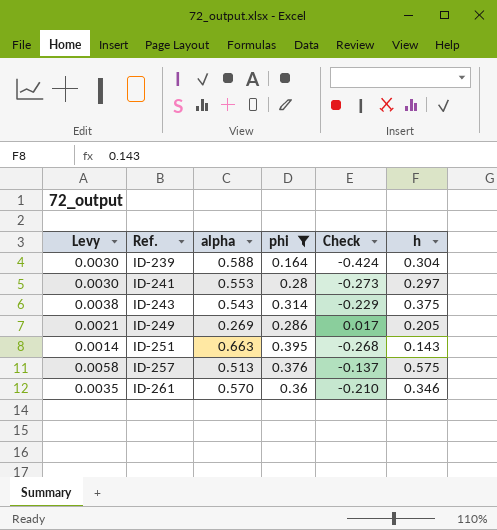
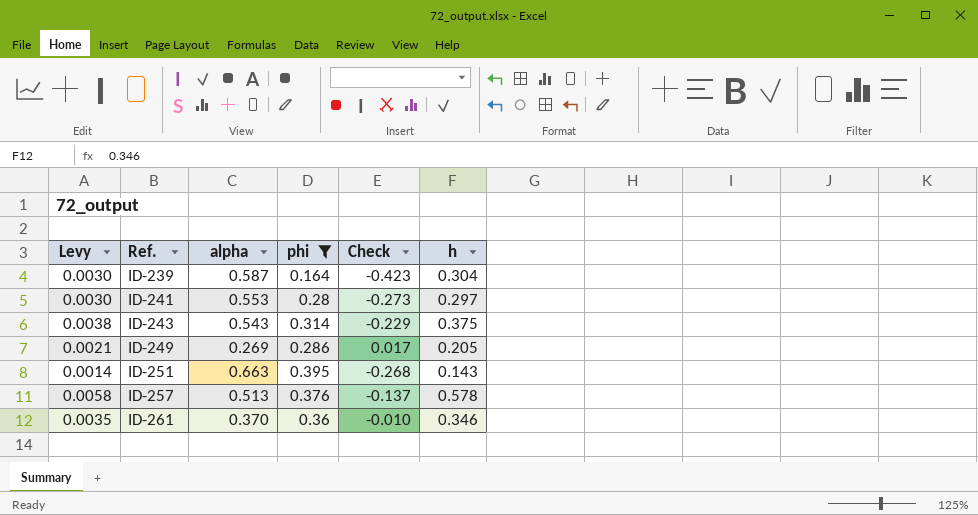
ID-239 | alpha: 0.588 -> 0.587
ID-239 | Check: -0.424 -> -0.423
ID-257 | h: 0.575 -> 0.578
ID-261 | alpha: 0.570 -> 0.370
ID-261 | Check: -0.210 -> -0.010

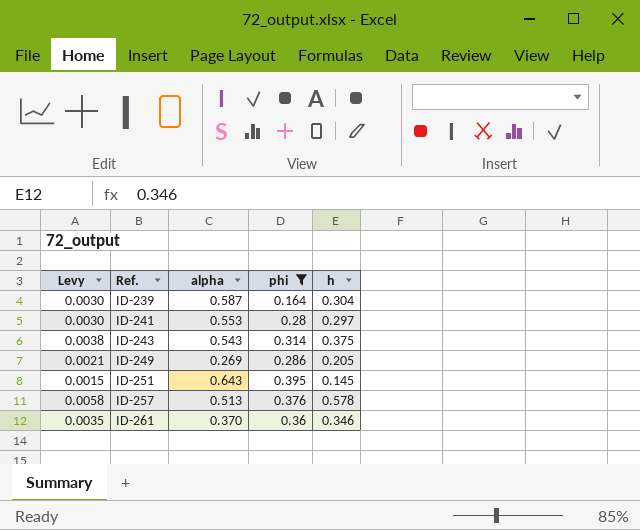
column Check | formula: [phi] - [alpha] -> none
ID-251 | Levy: 0.0014 -> 0.0015
ID-251 | alpha: 0.663 -> 0.643
ID-251 | h: 0.143 -> 0.145

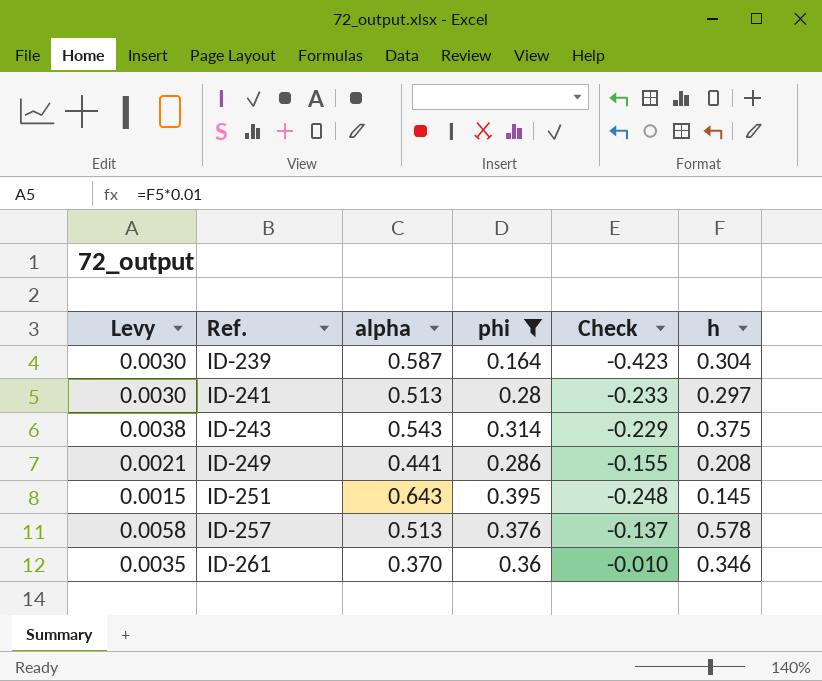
column Check | formula: none -> [phi] - [alpha]
ID-241 | alpha: 0.553 -> 0.513
ID-249 | alpha: 0.269 -> 0.441
ID-249 | h: 0.205 -> 0.208

